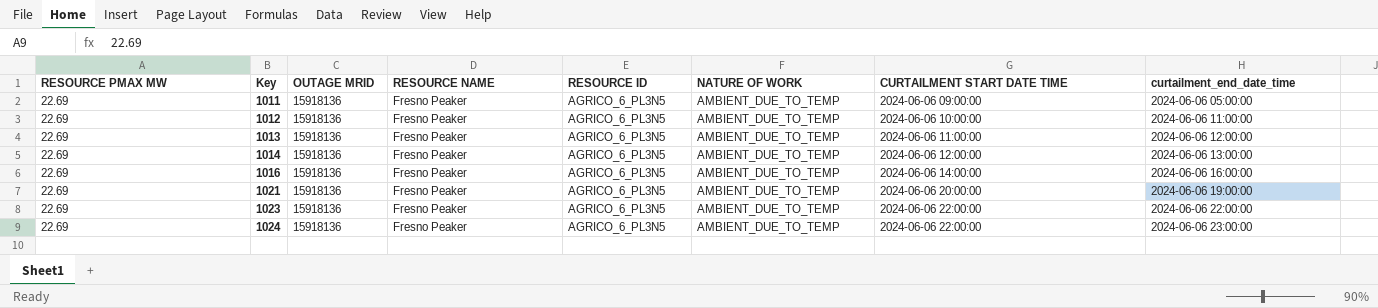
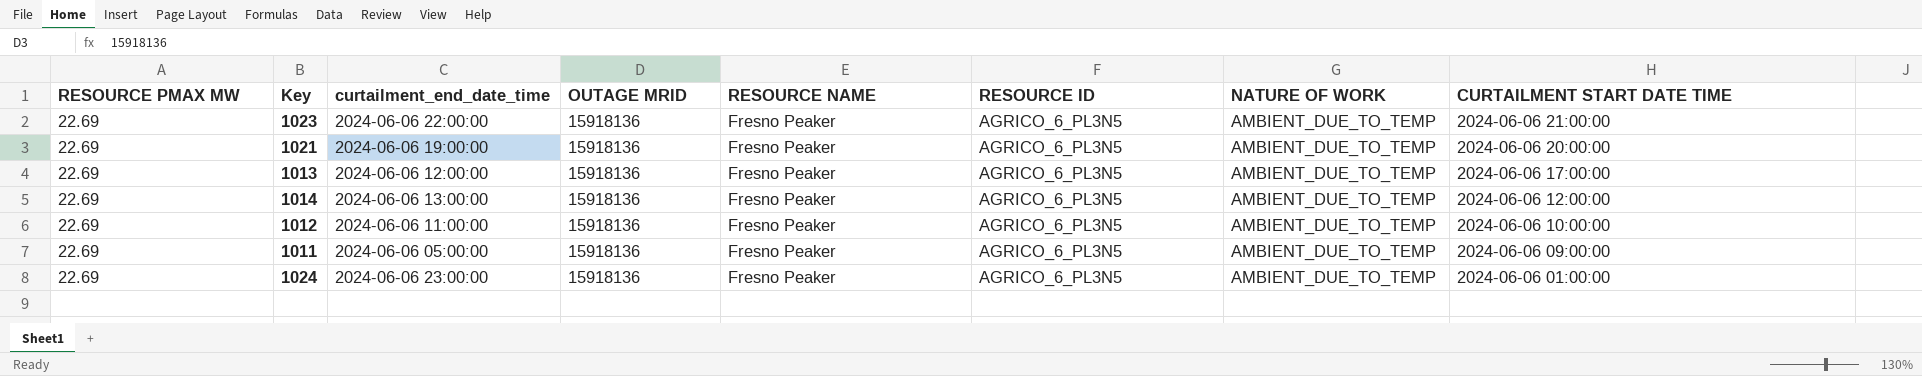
row order: Key ascending -> CURTAILMENT START DATE TIME descending
column curtailment_end_date_time | position: 8 -> 3
row 1016: 22.69 | 15918136 | Fresno Peaker | AGRICO_6_PL3N5 | AMBIENT_DUE_TO_TEMP | 2024-06-06 14:00:00 | 2024-06-06 16:00:00 -> none
1023 | CURTAILMENT START DATE TIME: 2024-06-06 22:00:00 -> 2024-06-06 21:00:00
1013 | CURTAILMENT START DATE TIME: 2024-06-06 11:00:00 -> 2024-06-06 17:00:00
1024 | CURTAILMENT START DATE TIME: 2024-06-06 22:00:00 -> 2024-06-06 01:00:00

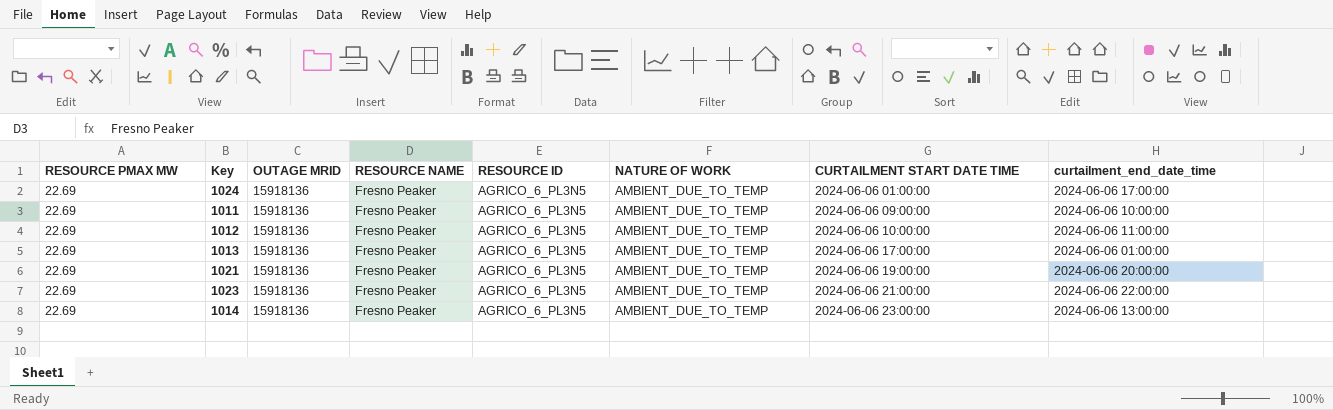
row order: CURTAILMENT START DATE TIME descending -> CURTAILMENT START DATE TIME ascending
column curtailment_end_date_time | position: 3 -> 8
1024 | curtailment_end_date_time: 2024-06-06 23:00:00 -> 2024-06-06 17:00:00
1011 | curtailment_end_date_time: 2024-06-06 05:00:00 -> 2024-06-06 10:00:00
1013 | curtailment_end_date_time: 2024-06-06 12:00:00 -> 2024-06-06 01:00:00
1021 | CURTAILMENT START DATE TIME: 2024-06-06 20:00:00 -> 2024-06-06 19:00:00
1021 | curtailment_end_date_time: 2024-06-06 19:00:00 -> 2024-06-06 20:00:00
1014 | CURTAILMENT START DATE TIME: 2024-06-06 12:00:00 -> 2024-06-06 23:00:00

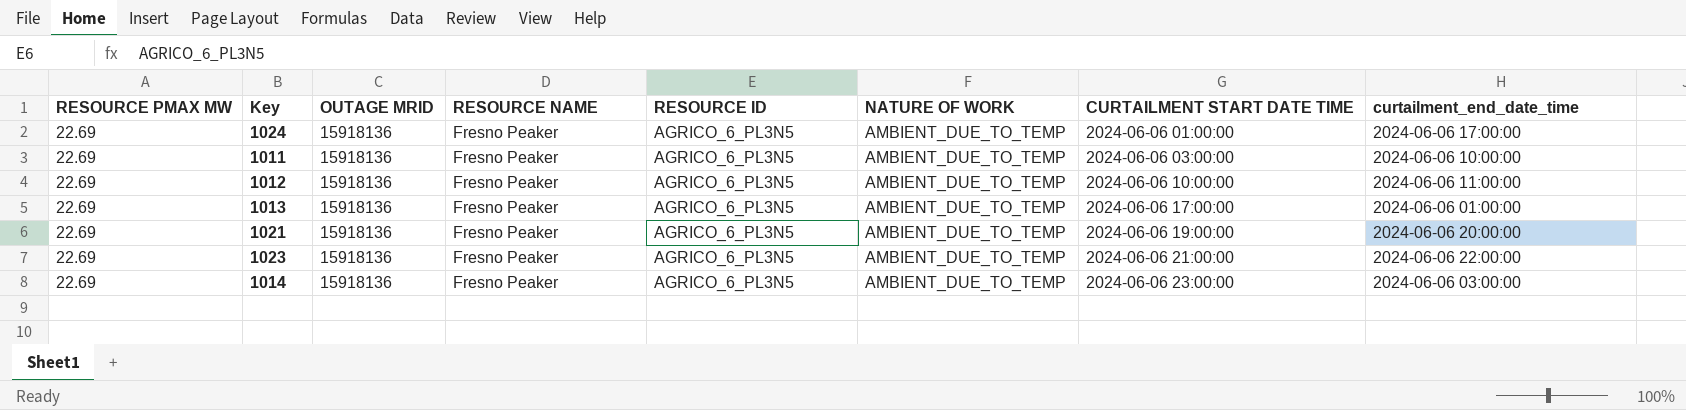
1011 | CURTAILMENT START DATE TIME: 2024-06-06 09:00:00 -> 2024-06-06 03:00:00
1014 | curtailment_end_date_time: 2024-06-06 13:00:00 -> 2024-06-06 03:00:00

